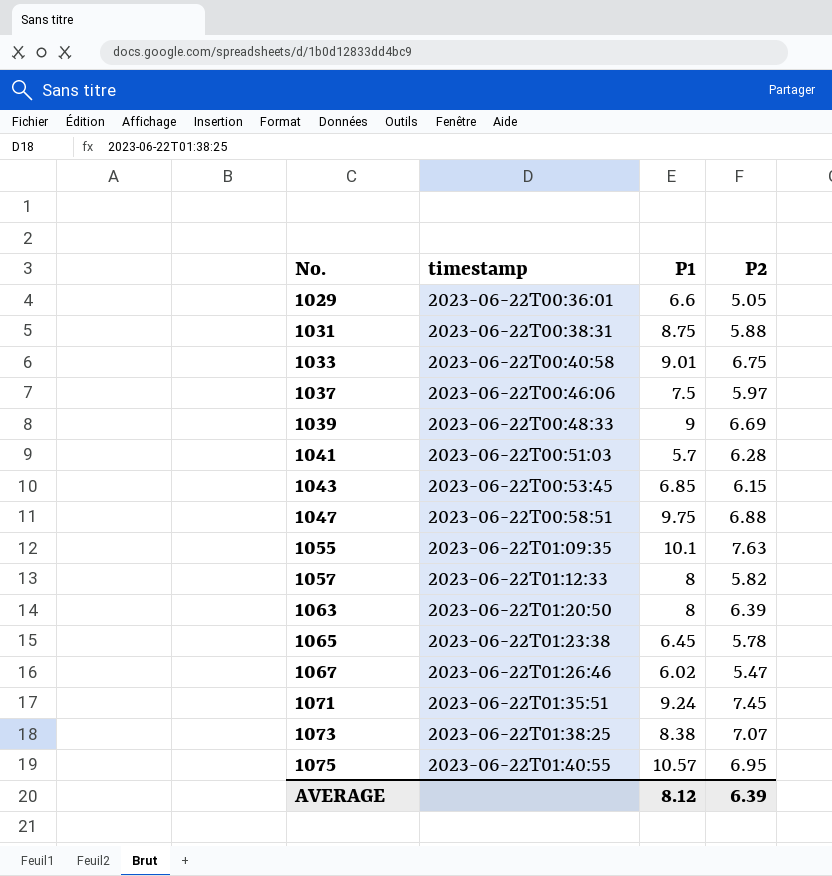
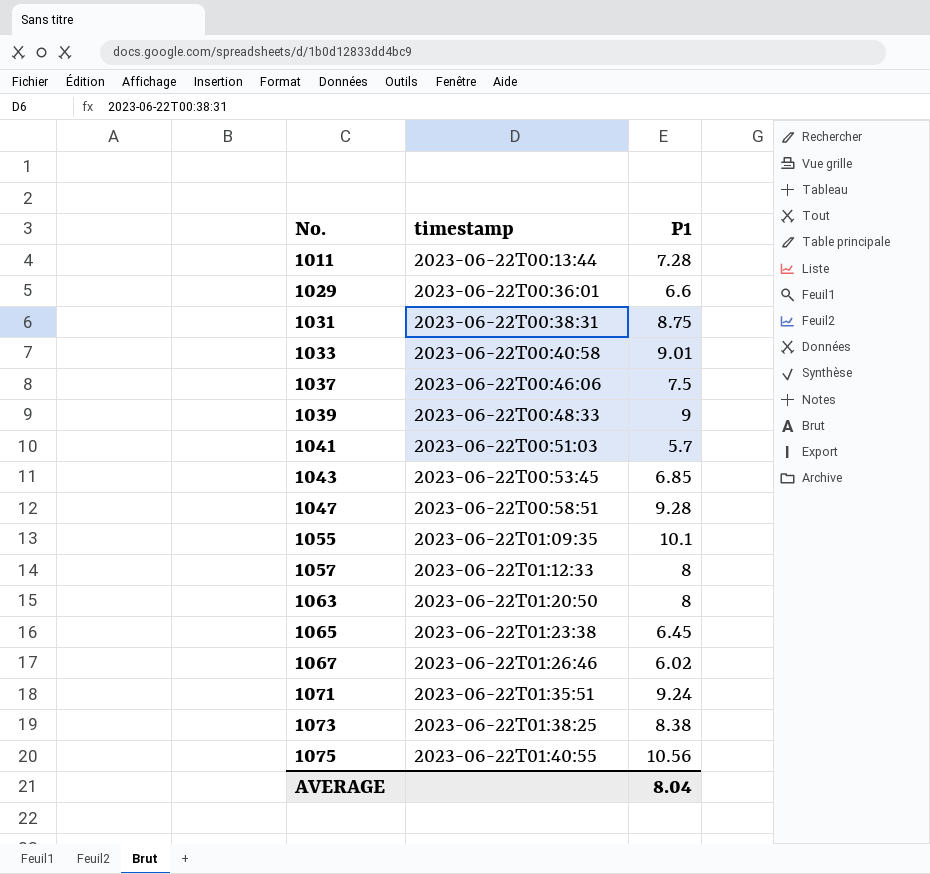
column P2 | position: 4 -> none
row 1011: none -> 2023-06-22T00:13:44 | 7.28
1047 | P1: 9.75 -> 9.28
1075 | P1: 10.57 -> 10.56
AVERAGE | P1: 8.12 -> 8.04

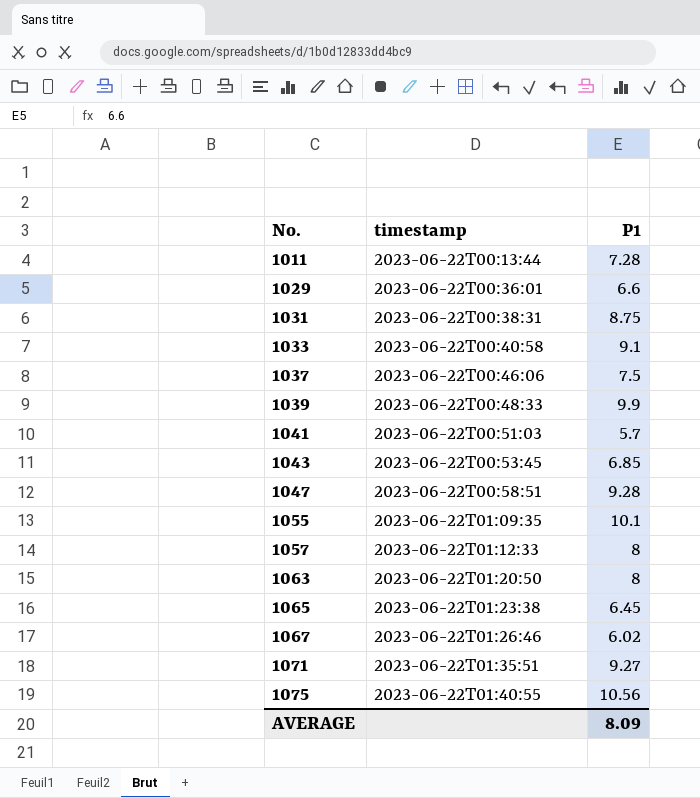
row 1073: 2023-06-22T01:38:25 | 8.38 -> none
1033 | P1: 9.01 -> 9.1
1039 | P1: 9 -> 9.9
1071 | P1: 9.24 -> 9.27
AVERAGE | P1: 8.04 -> 8.09

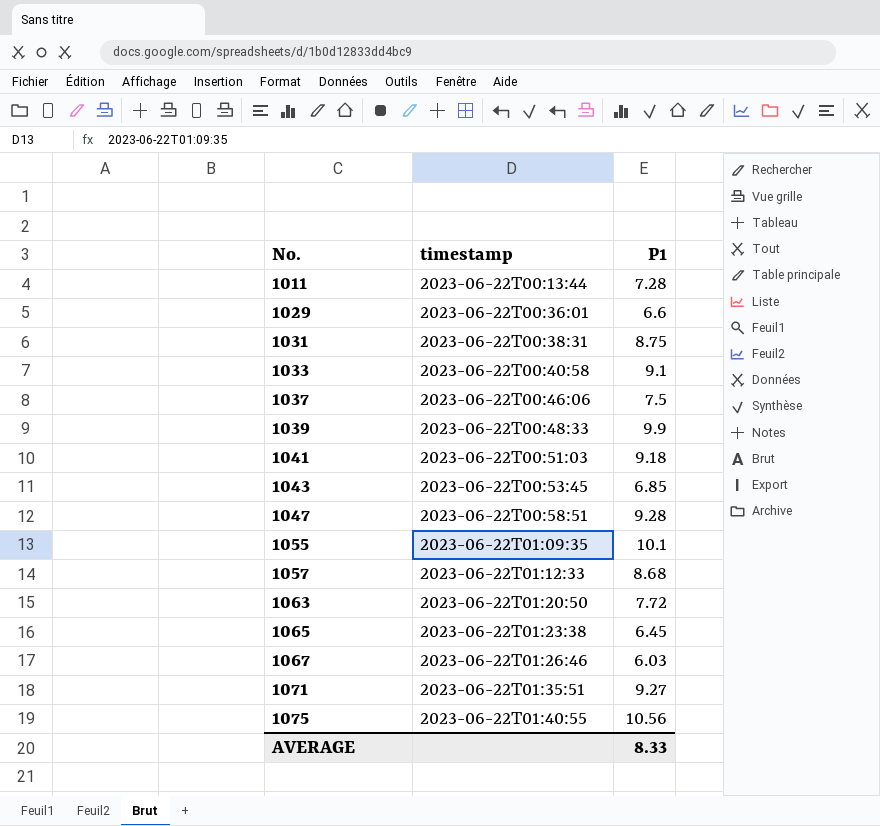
1041 | P1: 5.7 -> 9.18
1057 | P1: 8 -> 8.68
1063 | P1: 8 -> 7.72
1067 | P1: 6.02 -> 6.03
AVERAGE | P1: 8.09 -> 8.33

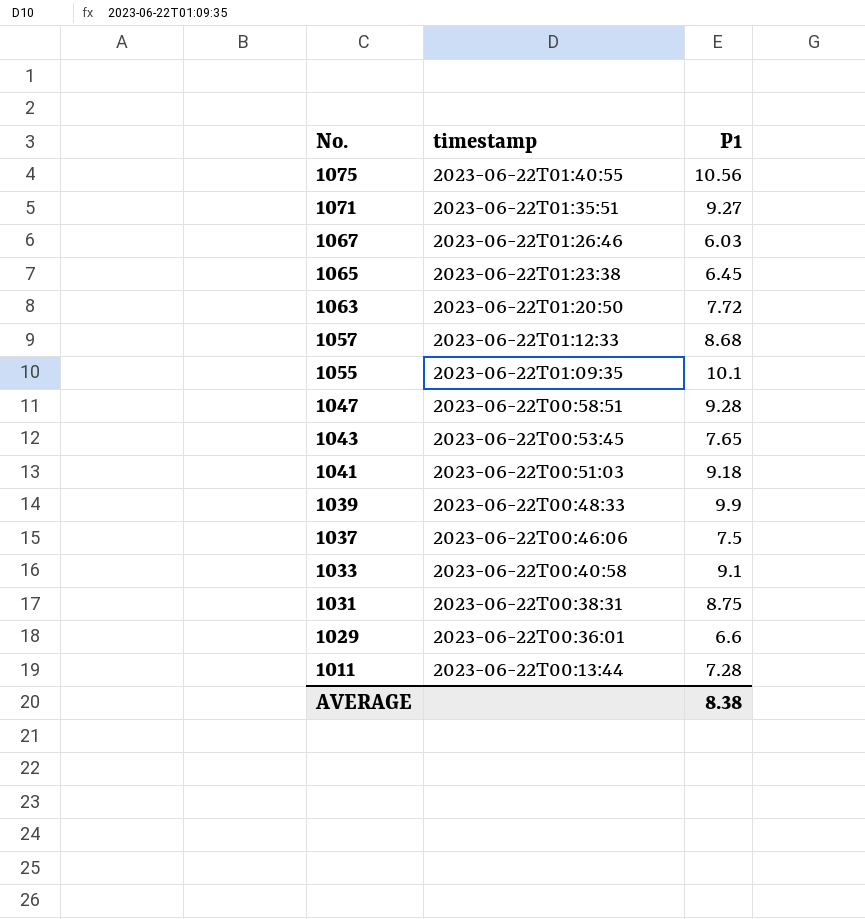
row order: No. ascending -> No. descending
1043 | P1: 6.85 -> 7.65
AVERAGE | P1: 8.33 -> 8.38

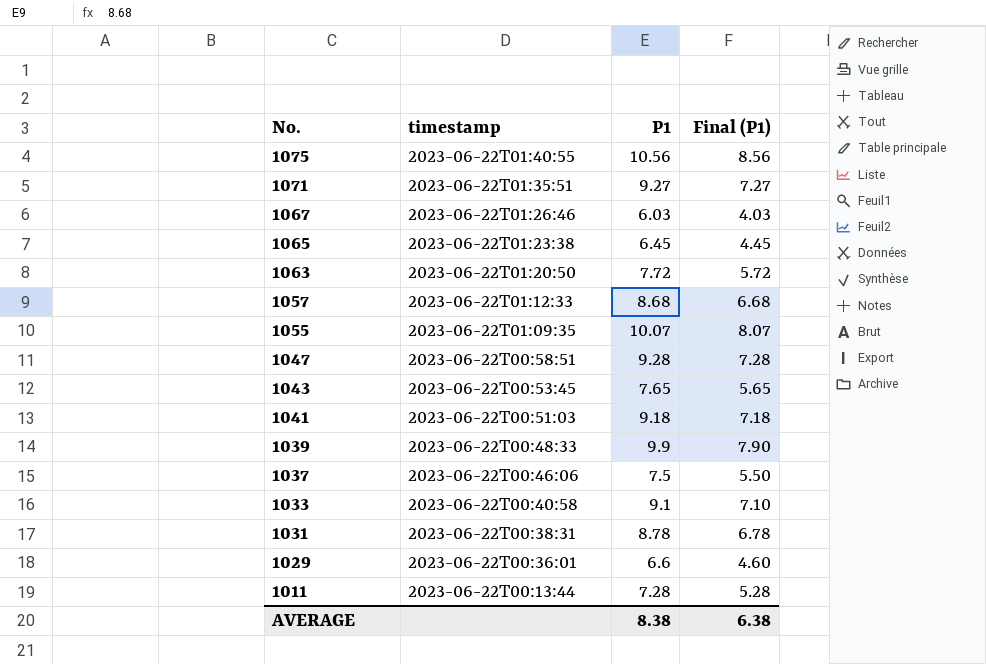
column Final (P1) | formula: none -> [P1] - 2
1055 | P1: 10.1 -> 10.07
1031 | P1: 8.75 -> 8.78

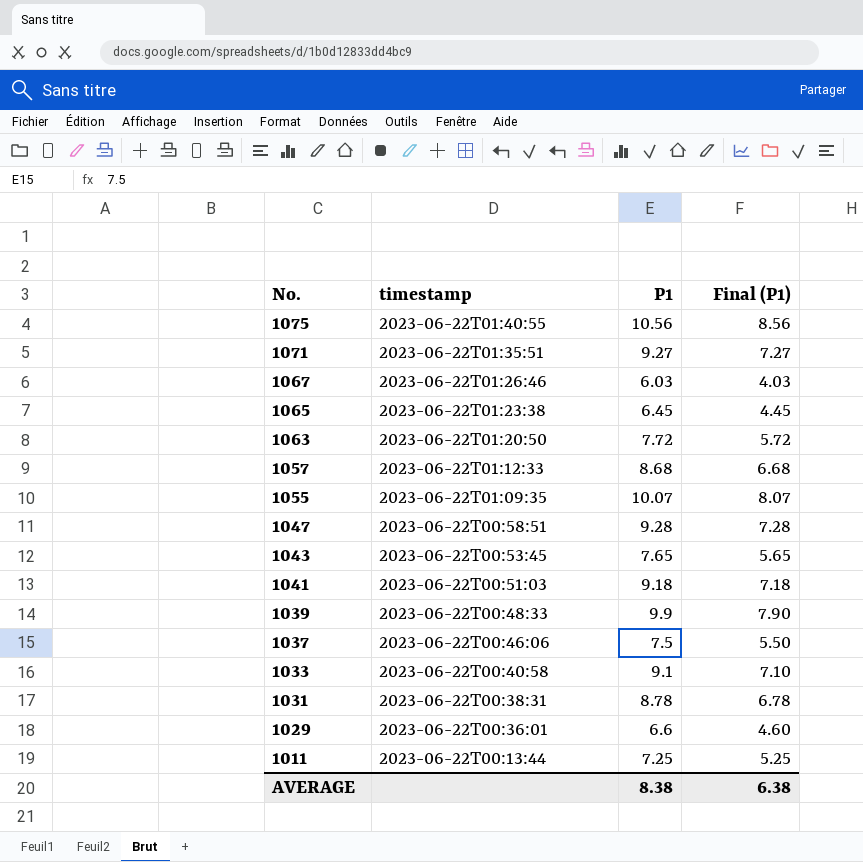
1011 | P1: 7.28 -> 7.25
1011 | Final (P1): 5.28 -> 5.25

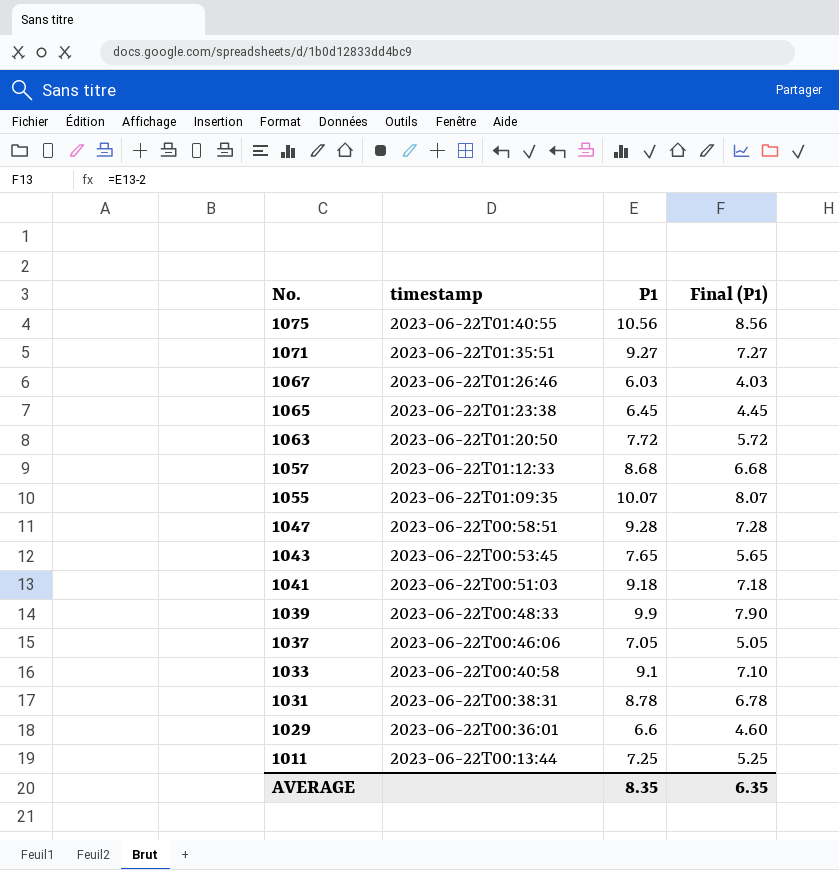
1037 | P1: 7.5 -> 7.05
1037 | Final (P1): 5.50 -> 5.05
AVERAGE | P1: 8.38 -> 8.35
AVERAGE | Final (P1): 6.38 -> 6.35

